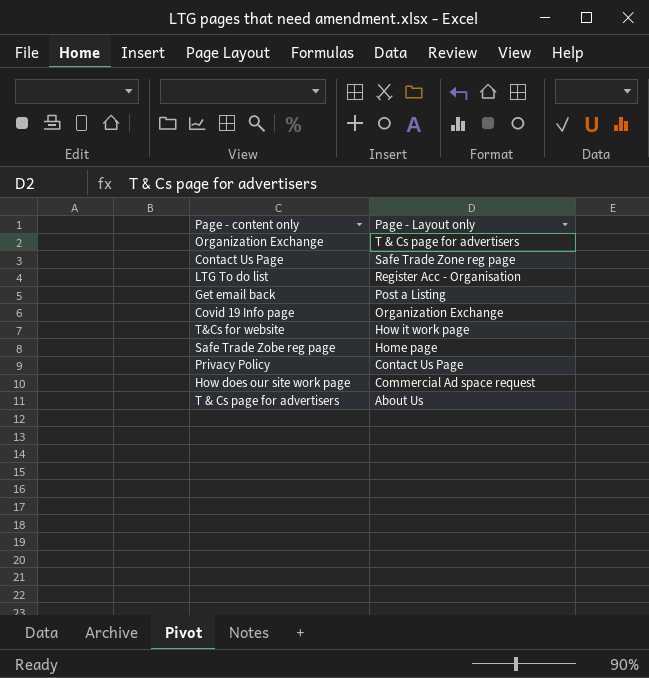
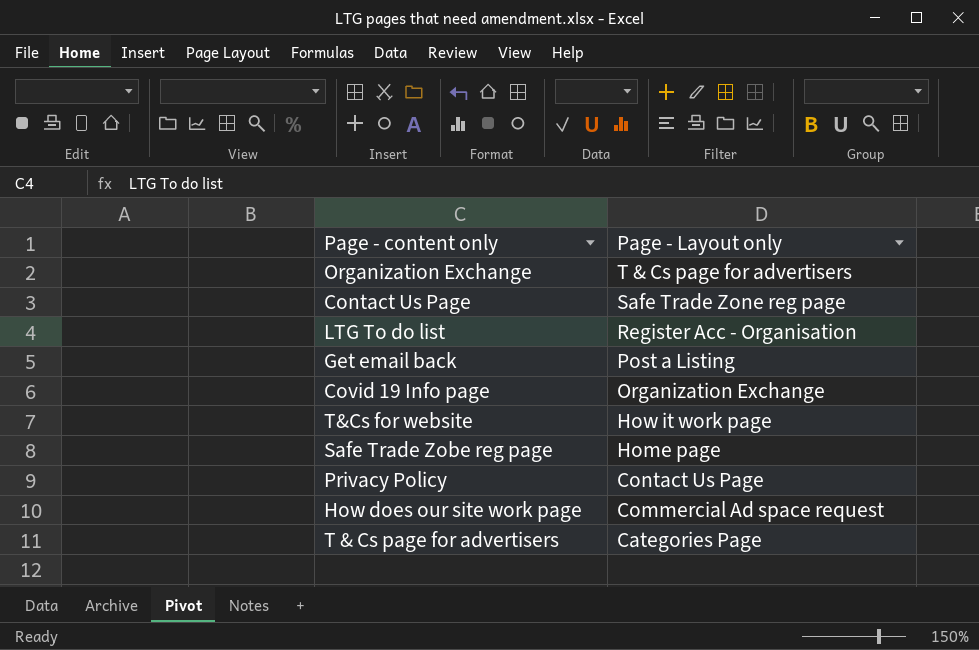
T & Cs page for advertisers | Page - Layout only: About Us -> Categories Page

